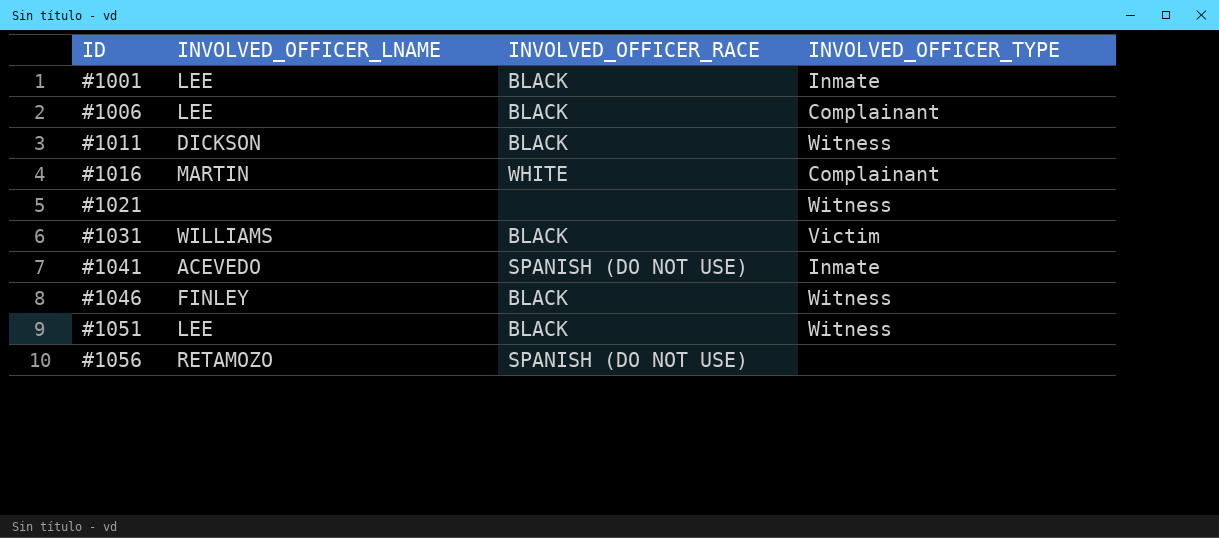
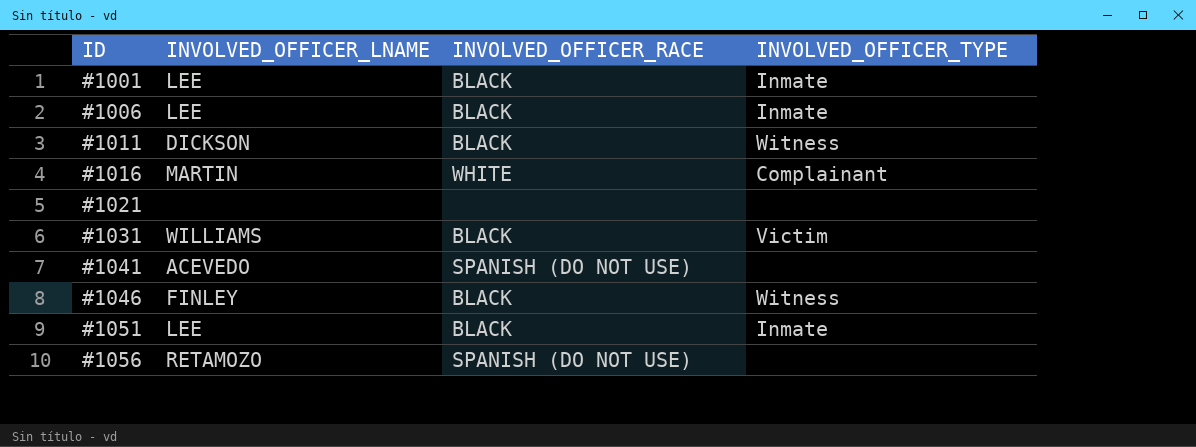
#1006 | INVOLVED_OFFICER_TYPE: Complainant -> Inmate
#1021 | INVOLVED_OFFICER_TYPE: Witness -> none
#1041 | INVOLVED_OFFICER_TYPE: Inmate -> none
#1051 | INVOLVED_OFFICER_TYPE: Witness -> Inmate

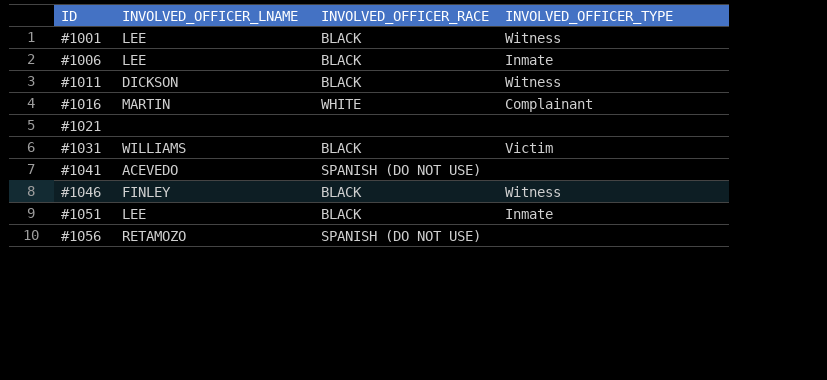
#1001 | INVOLVED_OFFICER_TYPE: Inmate -> Witness

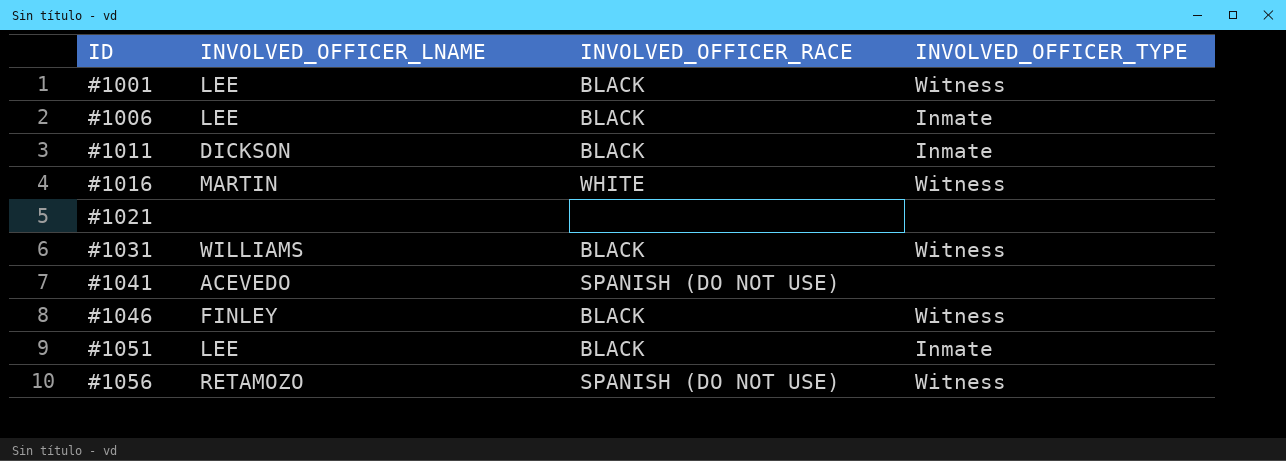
#1011 | INVOLVED_OFFICER_TYPE: Witness -> Inmate
#1016 | INVOLVED_OFFICER_TYPE: Complainant -> Witness
#1031 | INVOLVED_OFFICER_TYPE: Victim -> Witness
#1056 | INVOLVED_OFFICER_TYPE: none -> Witness

